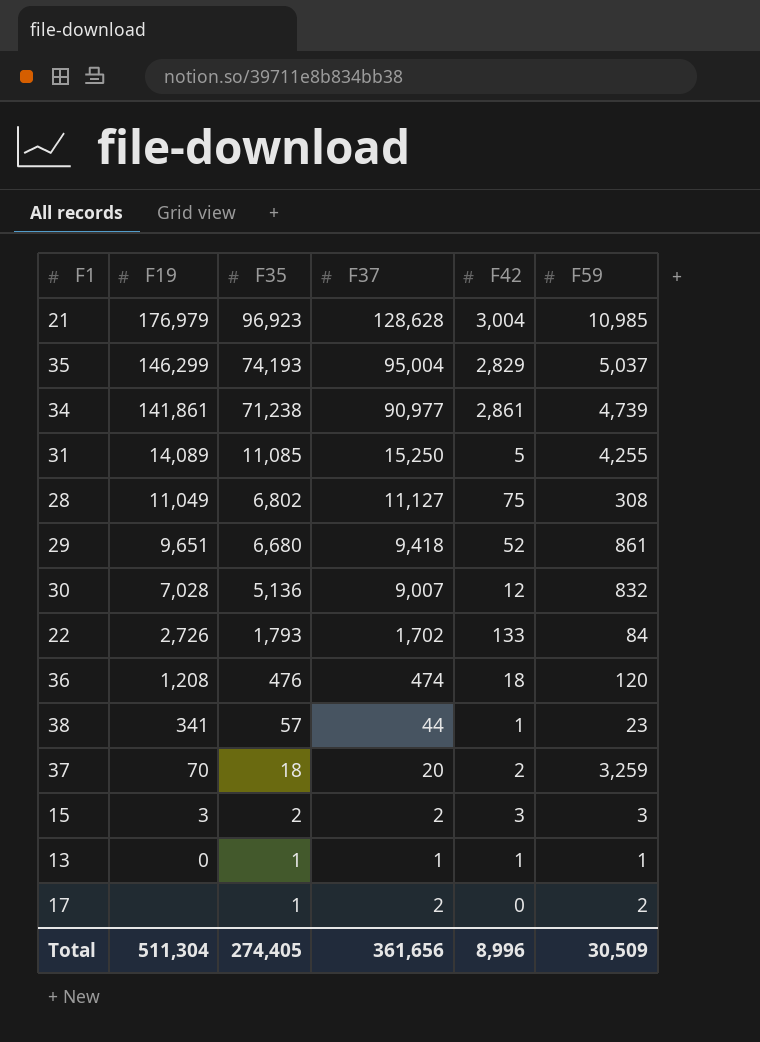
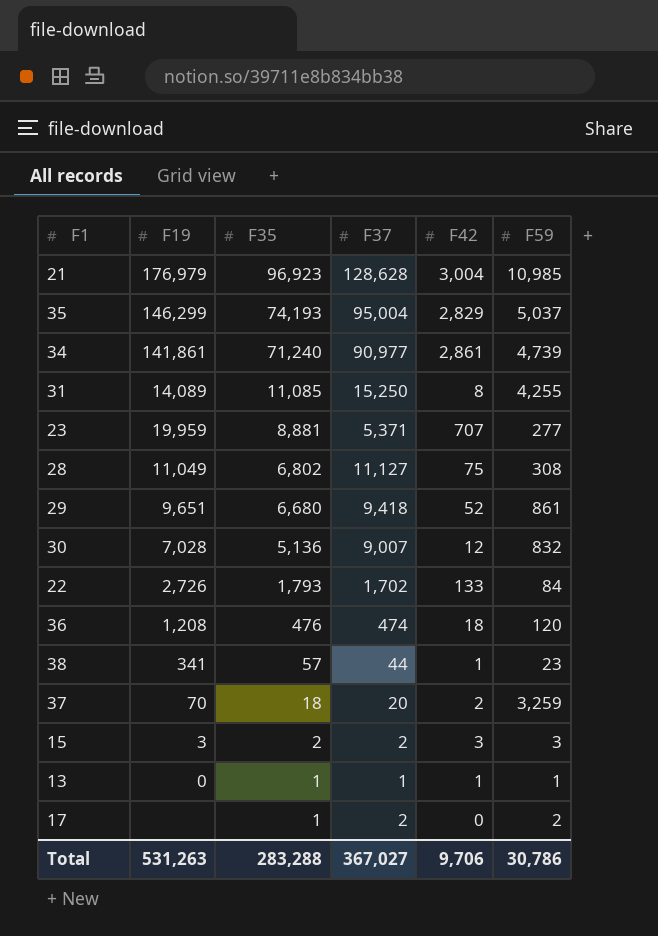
34 | F35: 71,238 -> 71,240
31 | F42: 5 -> 8
row 23: none -> 19,959 | 8,881 | 5,371 | 707 | 277
Total | F19: 511,304 -> 531,263
Total | F35: 274,405 -> 283,288
Total | F37: 361,656 -> 367,027
Total | F42: 8,996 -> 9,706
Total | F59: 30,509 -> 30,786

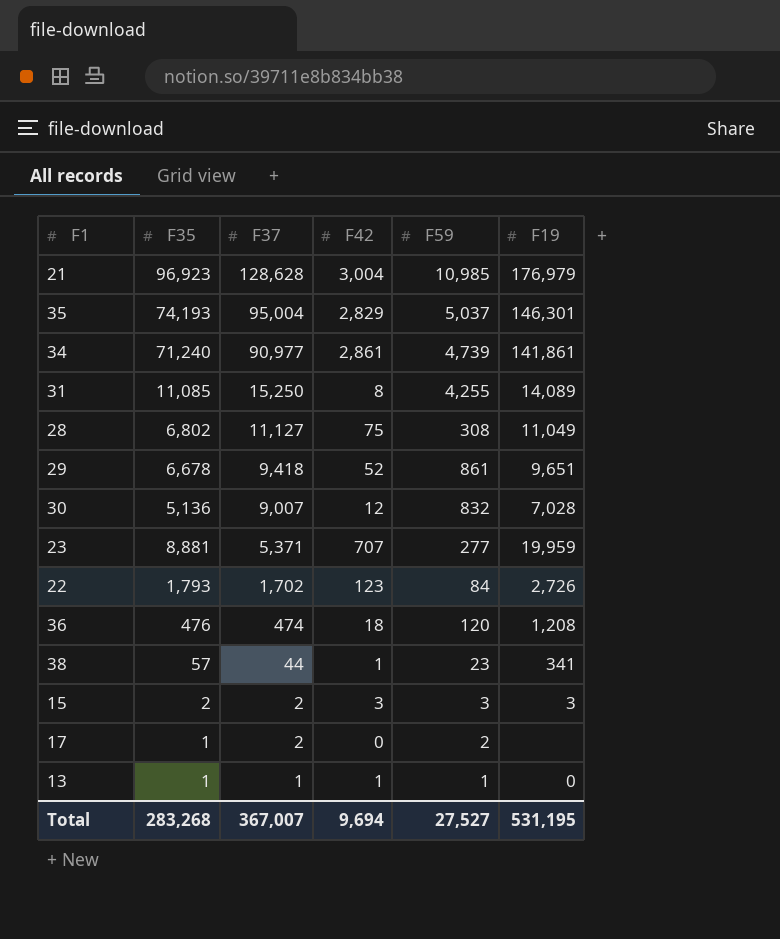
row order: F35 descending -> F37 descending
column F19 | position: 2 -> 6
row 37: 70 | 18 | 20 | 2 | 3,259 -> none
35 | F19: 146,299 -> 146,301
29 | F35: 6,680 -> 6,678
22 | F42: 133 -> 123
Total | F35: 283,288 -> 283,268
Total | F37: 367,027 -> 367,007
Total | F42: 9,706 -> 9,694
Total | F59: 30,786 -> 27,527
Total | F19: 531,263 -> 531,195

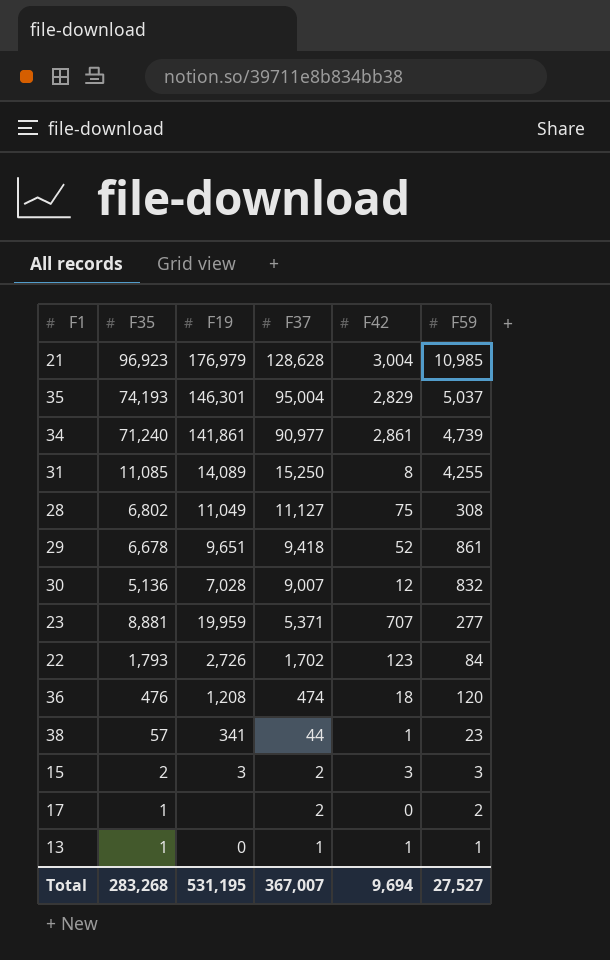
column F19 | position: 6 -> 3

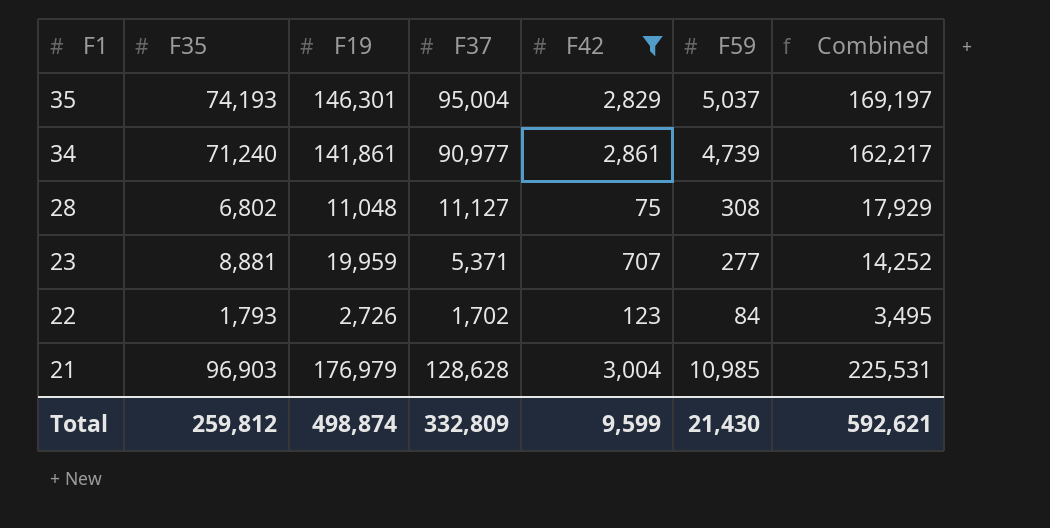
filter: none -> F42 >= 75
row order: F37 descending -> F1 descending
column Combined | formula: none -> [F35] + [F37]
28 | F19: 11,049 -> 11,048
21 | F35: 96,923 -> 96,903
Total | F35: 283,268 -> 259,812
Total | F19: 531,195 -> 498,874
Total | F37: 367,007 -> 332,809
Total | F42: 9,694 -> 9,599
Total | F59: 27,527 -> 21,430

